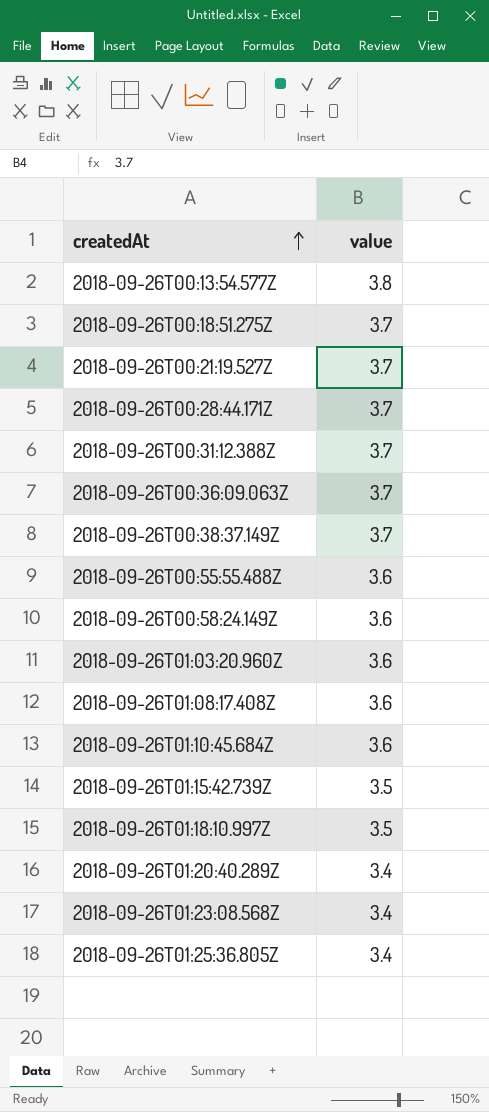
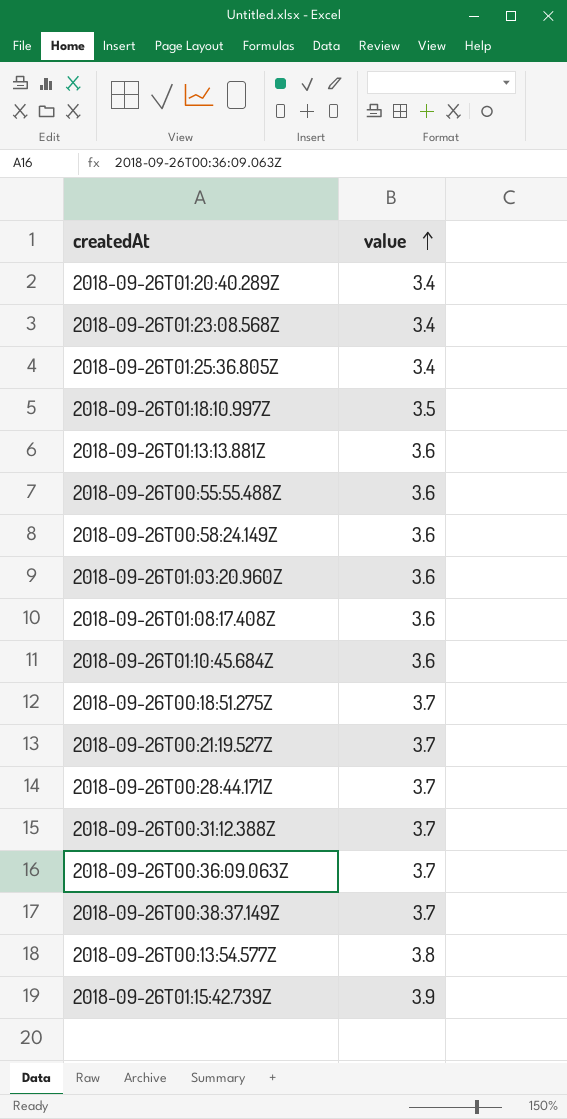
row order: createdAt ascending -> value ascending
row 2018-09-26T01:13:13.881Z: none -> 3.6
2018-09-26T01:15:42.739Z | value: 3.5 -> 3.9

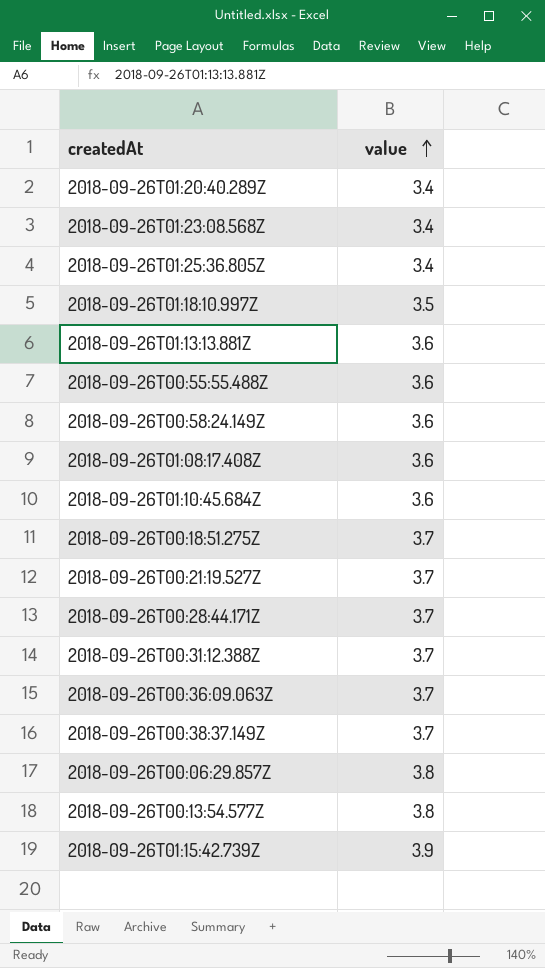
row 2018-09-26T01:03:20.960Z: 3.6 -> none
row 2018-09-26T00:06:29.857Z: none -> 3.8

